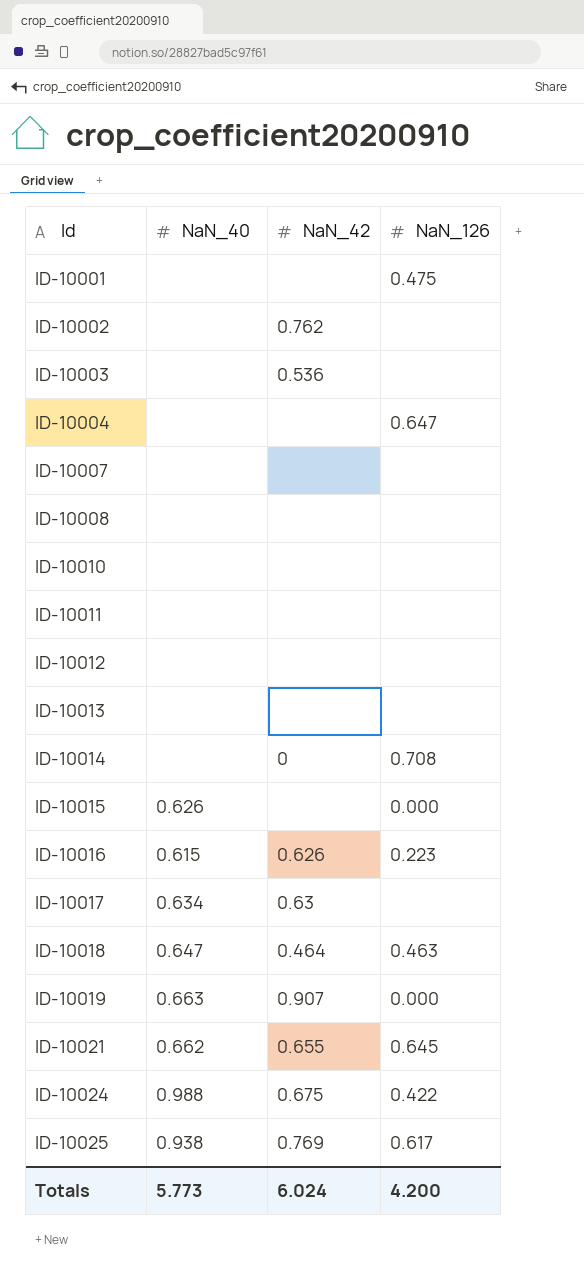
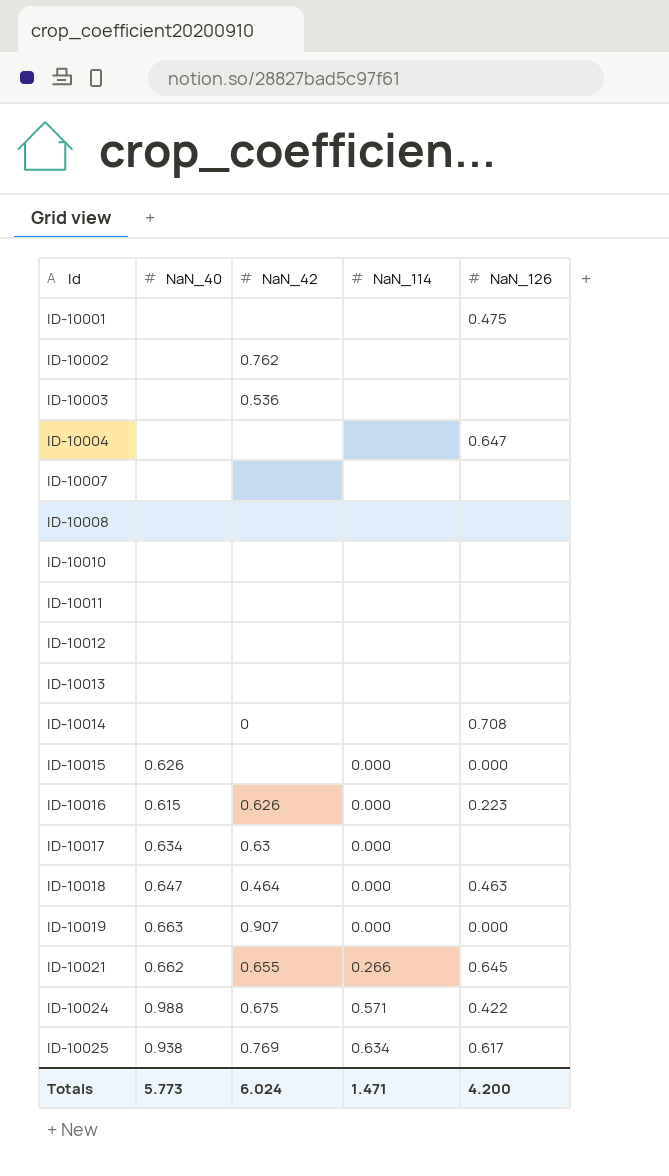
column NaN_114 | position: none -> 4

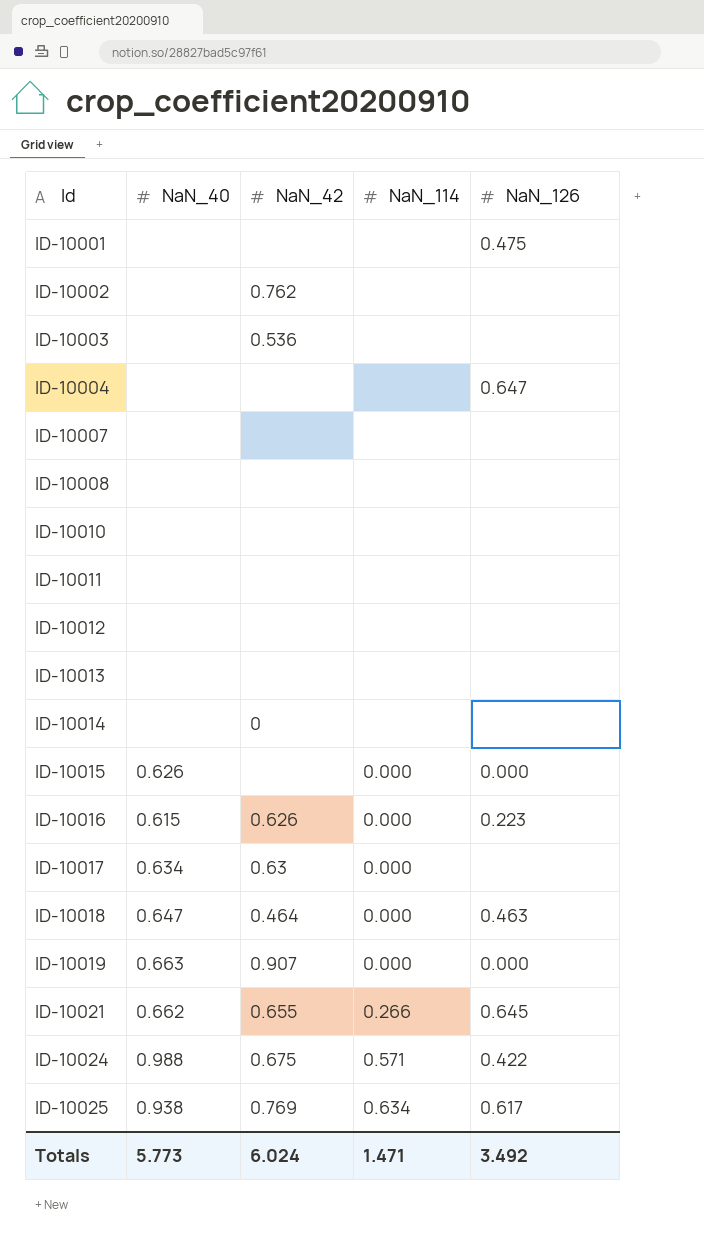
ID-10014 | NaN_126: 0.708 -> none
Totals | NaN_126: 4.200 -> 3.492

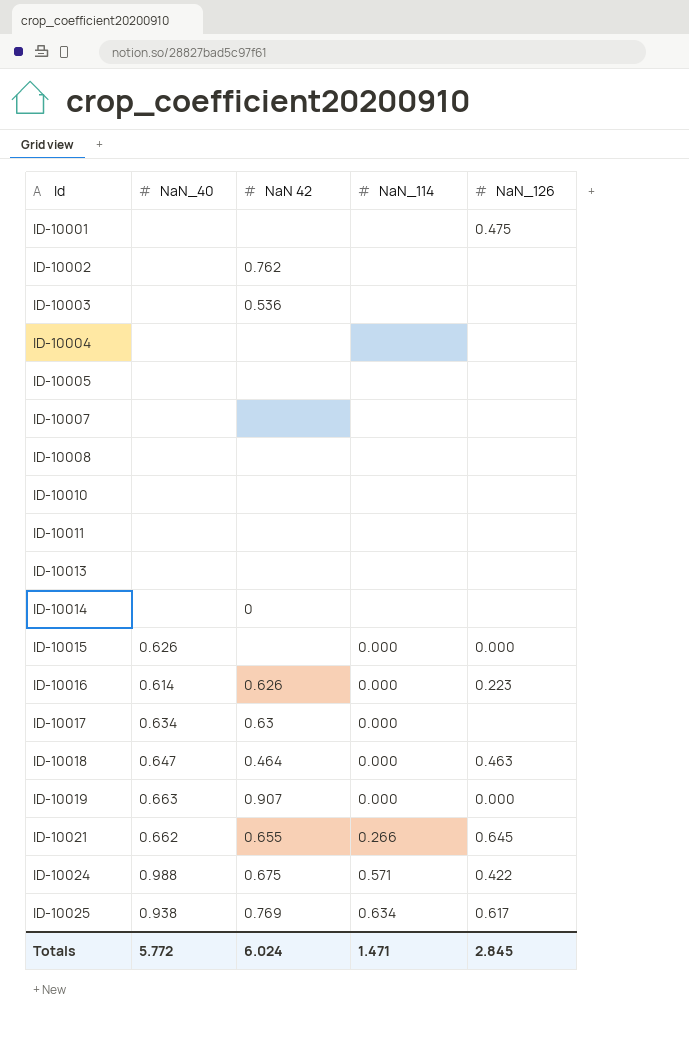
column name: NaN_42 -> NaN 42
row ID-10012: none | none | none | none -> none
ID-10004 | NaN_126: 0.647 -> none
row ID-10005: none -> none | none | none | none
ID-10016 | NaN_40: 0.615 -> 0.614
Totals | NaN_40: 5.773 -> 5.772
Totals | NaN_126: 3.492 -> 2.845

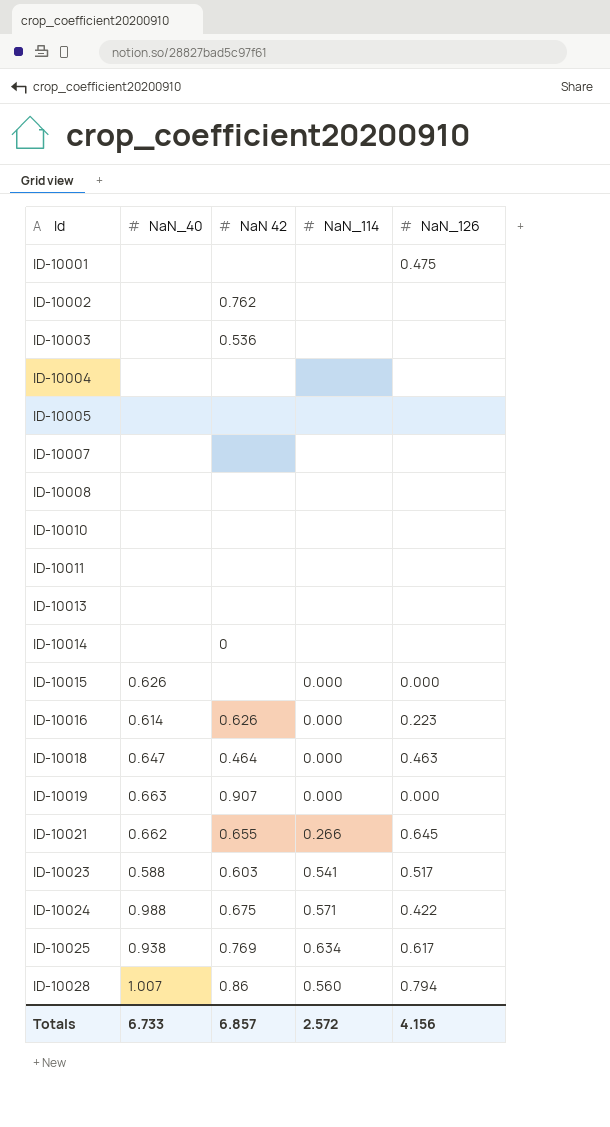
row ID-10017: 0.634 | 0.63 | 0.000 | none -> none
row ID-10023: none -> 0.588 | 0.603 | 0.541 | 0.517
row ID-10028: none -> 1.007 | 0.86 | 0.560 | 0.794
Totals | NaN_40: 5.772 -> 6.733
Totals | NaN 42: 6.024 -> 6.857
Totals | NaN_114: 1.471 -> 2.572
Totals | NaN_126: 2.845 -> 4.156

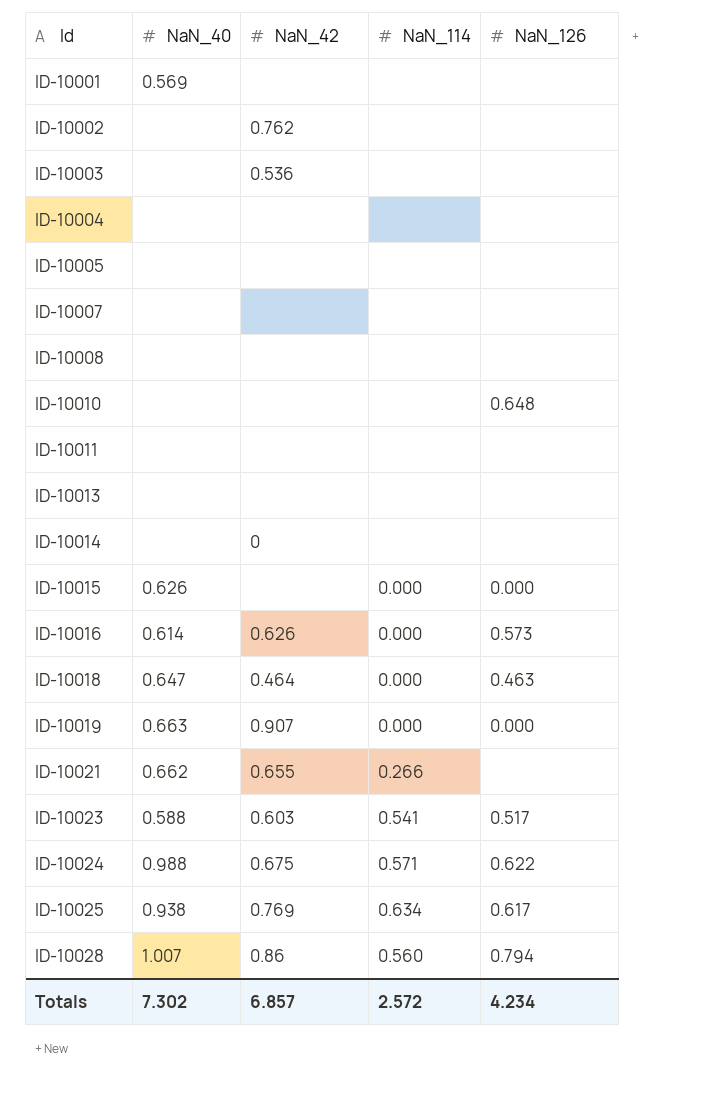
column name: NaN 42 -> NaN_42
ID-10001 | NaN_40: none -> 0.569
ID-10001 | NaN_126: 0.475 -> none
ID-10010 | NaN_126: none -> 0.648
ID-10016 | NaN_126: 0.223 -> 0.573
ID-10021 | NaN_126: 0.645 -> none
ID-10024 | NaN_126: 0.422 -> 0.622
Totals | NaN_40: 6.733 -> 7.302
Totals | NaN_126: 4.156 -> 4.234

